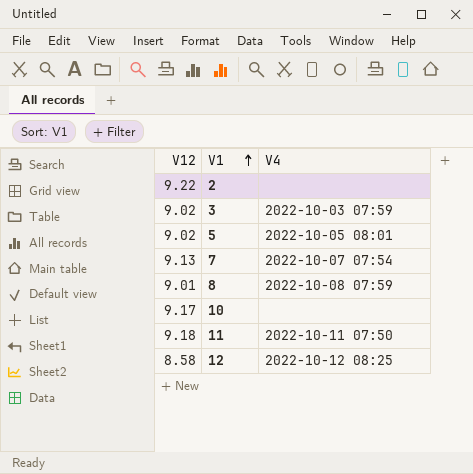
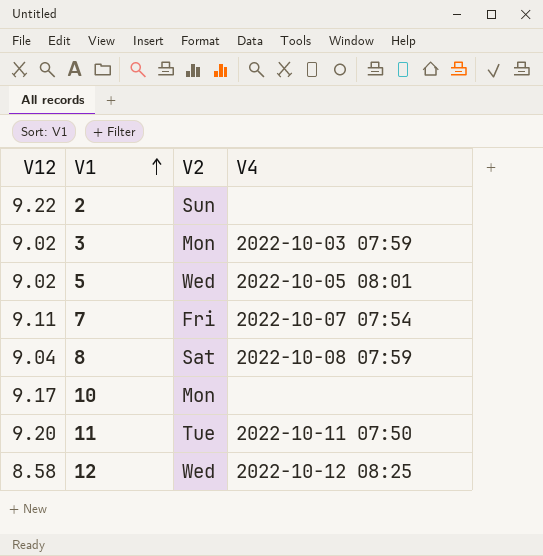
column V2 | position: none -> 3
7 | V12: 9.13 -> 9.11
8 | V12: 9.01 -> 9.04
11 | V12: 9.18 -> 9.20

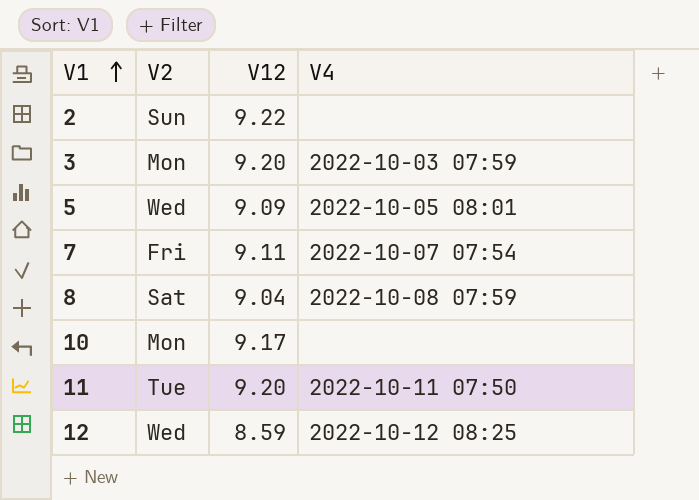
column V12 | position: 1 -> 3
3 | V12: 9.02 -> 9.20
5 | V12: 9.02 -> 9.09
12 | V12: 8.58 -> 8.59

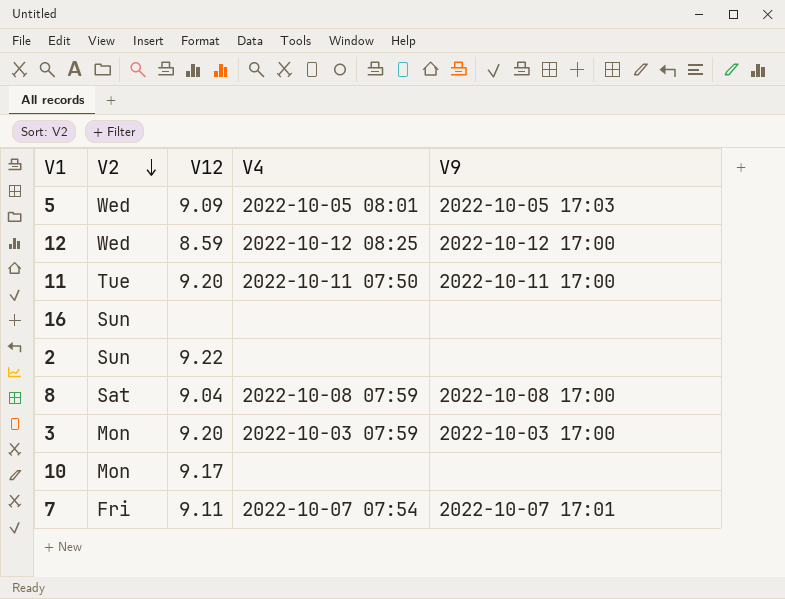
row order: V1 ascending -> V2 descending
column V9 | position: none -> 5
row 16: none -> Sun | none | none | none

